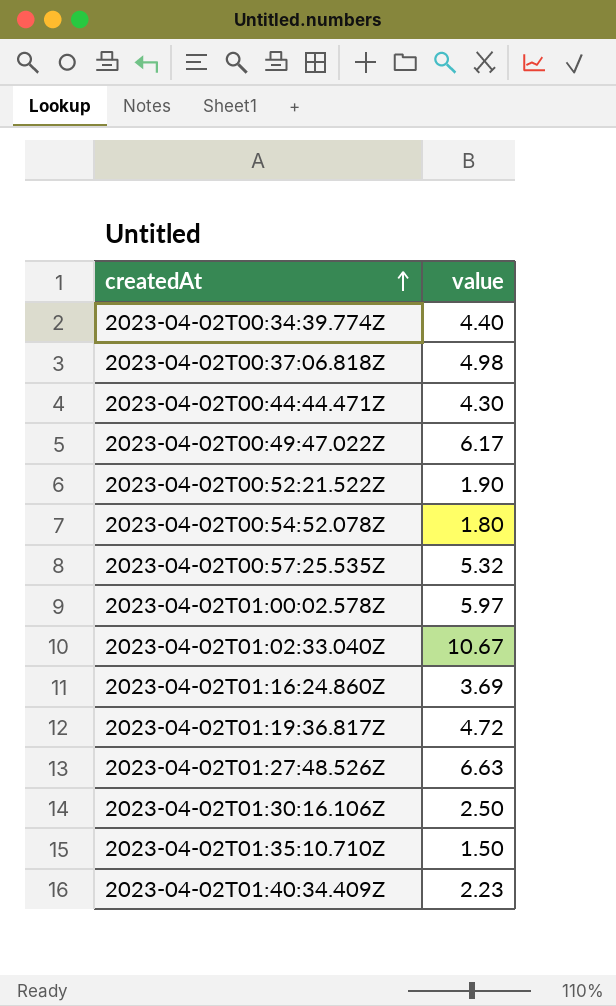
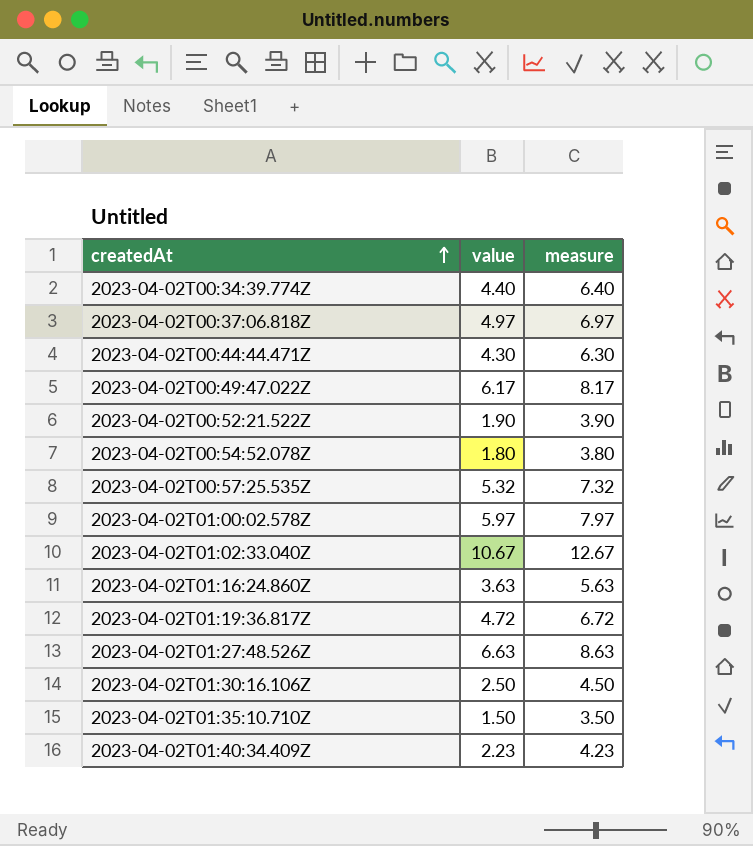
column measure | formula: none -> [value] + 2
2023-04-02T00:37:06.818Z | value: 4.98 -> 4.97
2023-04-02T01:16:24.860Z | value: 3.69 -> 3.63

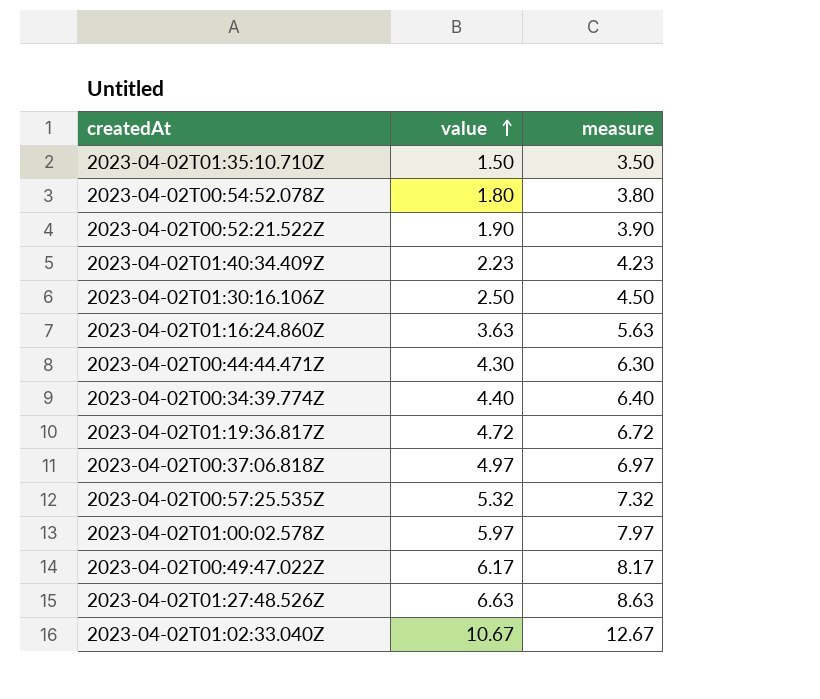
row order: createdAt ascending -> value ascending

